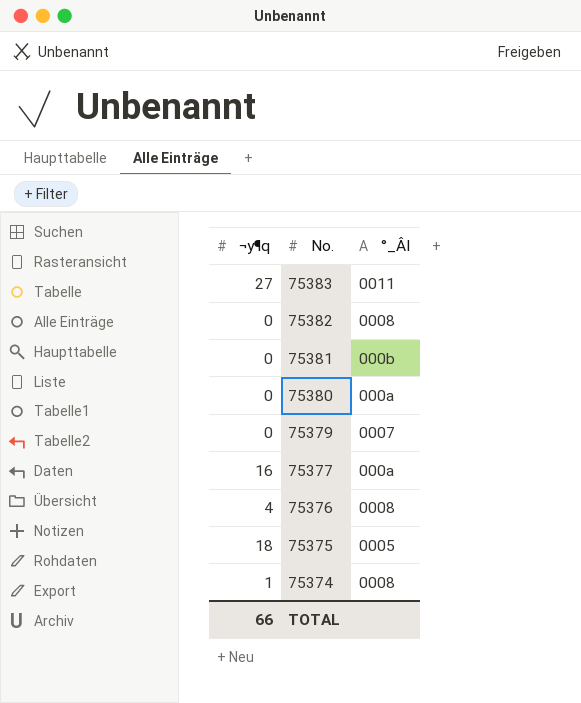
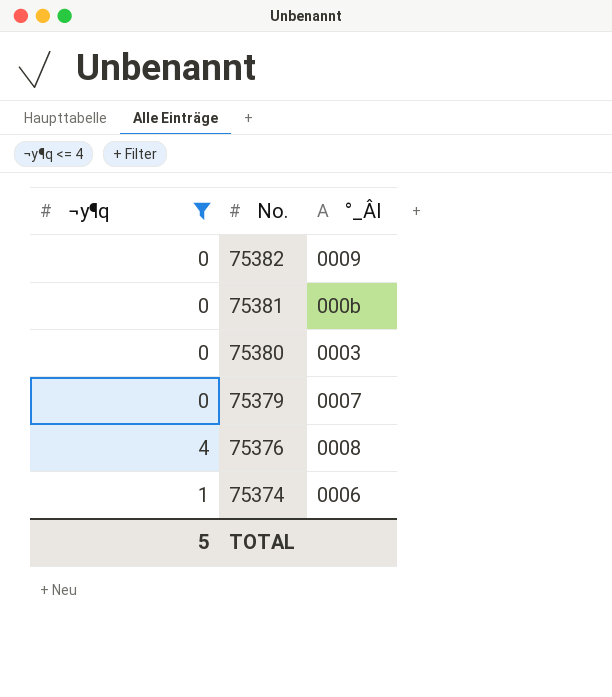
filter: none -> ¬y¶q <= 4
75382 | °_ÂI: 0008 -> 0009
75380 | °_ÂI: 000a -> 0003
75374 | °_ÂI: 0008 -> 0006
TOTAL | ¬y¶q: 66 -> 5

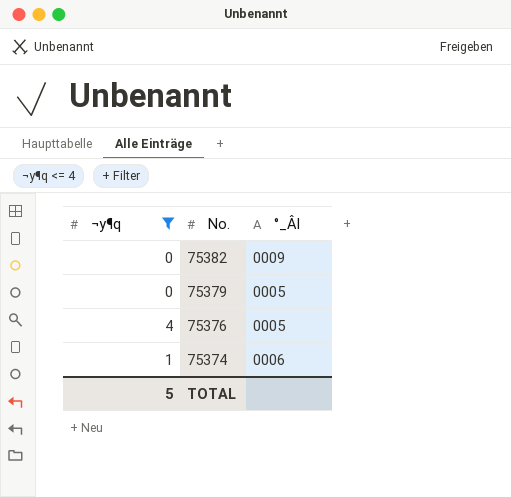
row 75381: 0 | 000b -> none
row 75380: 0 | 0003 -> none
75379 | °_ÂI: 0007 -> 0005
75376 | °_ÂI: 0008 -> 0005

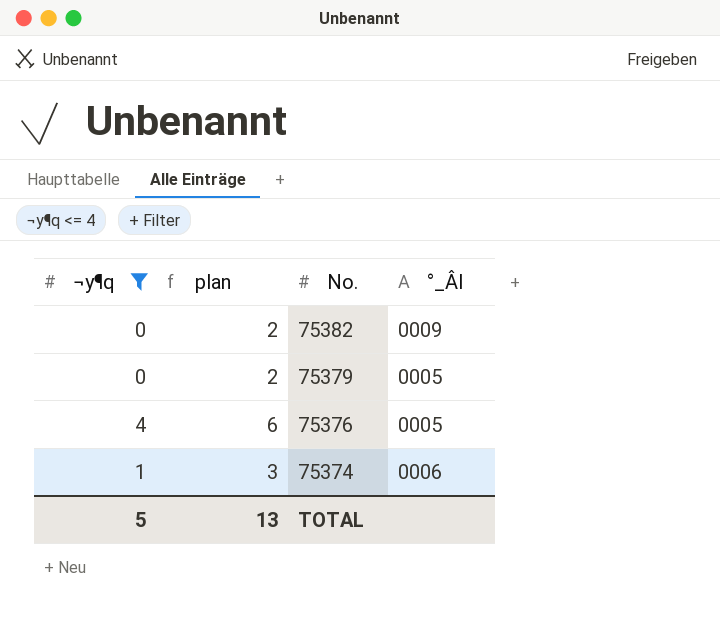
column plan | formula: none -> [¬y¶q] + 2

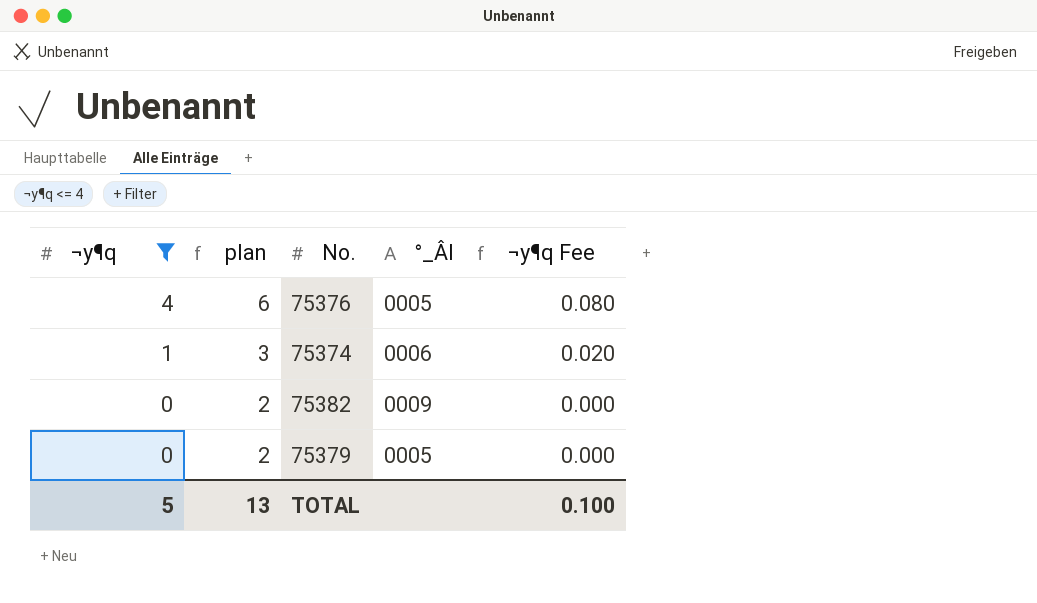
row order: No. descending -> ¬y¶q descending
column ¬y¶q Fee | formula: none -> [¬y¶q] * 0.02

